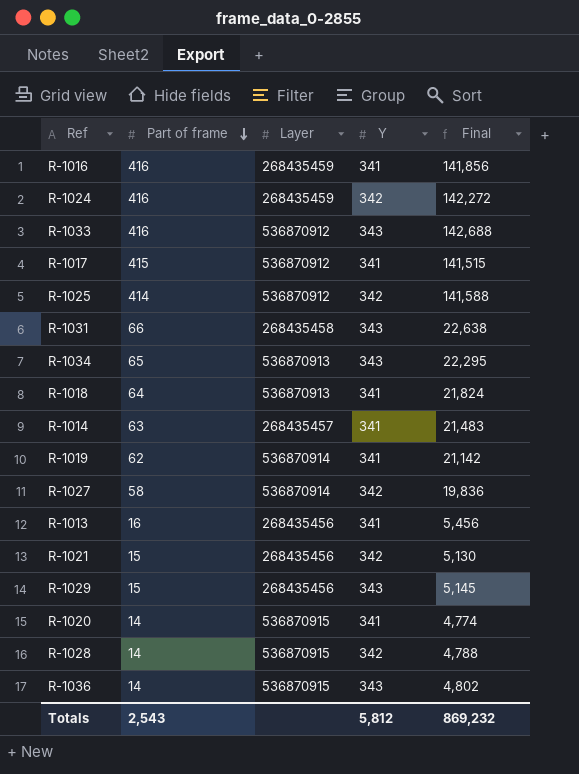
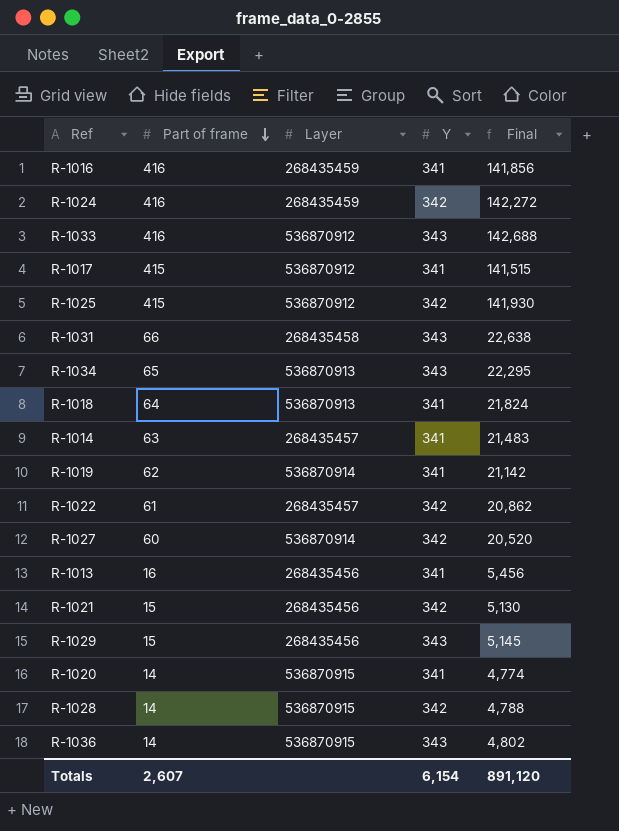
R-1025 | Part of frame: 414 -> 415
R-1025 | Final: 141,588 -> 141,930
row R-1022: none -> 61 | 268435457 | 342 | 20,862
R-1027 | Part of frame: 58 -> 60
R-1027 | Final: 19,836 -> 20,520
Totals | Part of frame: 2,543 -> 2,607
Totals | Y: 5,812 -> 6,154
Totals | Final: 869,232 -> 891,120

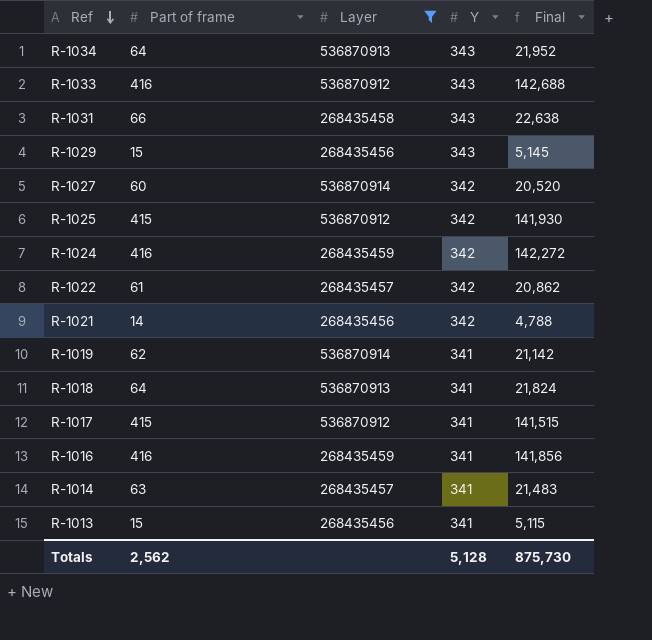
filter: none -> Layer != 536870915
row order: Part of frame descending -> Ref descending
R-1034 | Part of frame: 65 -> 64
R-1034 | Final: 22,295 -> 21,952
R-1021 | Part of frame: 15 -> 14
R-1021 | Final: 5,130 -> 4,788
R-1013 | Part of frame: 16 -> 15
R-1013 | Final: 5,456 -> 5,115
Totals | Part of frame: 2,607 -> 2,562
Totals | Y: 6,154 -> 5,128
Totals | Final: 891,120 -> 875,730

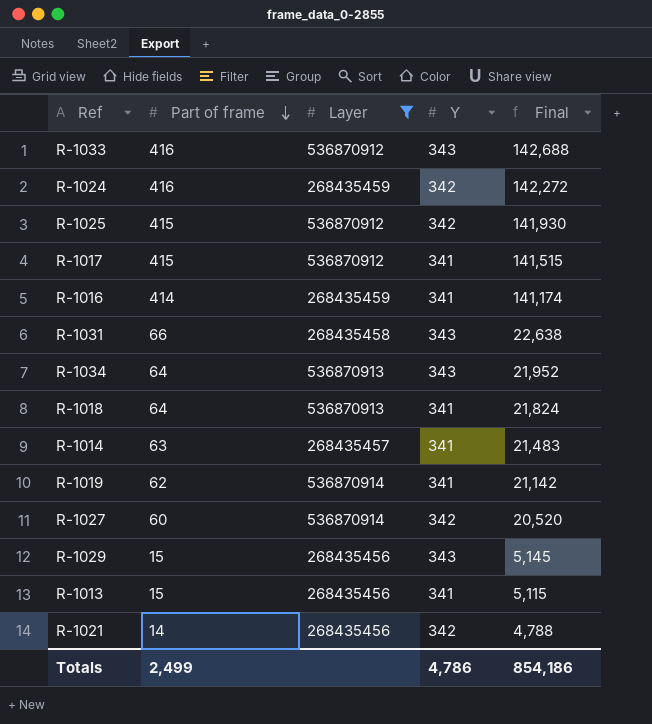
row order: Ref descending -> Part of frame descending
row R-1022: 61 | 268435457 | 342 | 20,862 -> none
R-1016 | Part of frame: 416 -> 414
R-1016 | Final: 141,856 -> 141,174
Totals | Part of frame: 2,562 -> 2,499
Totals | Y: 5,128 -> 4,786
Totals | Final: 875,730 -> 854,186

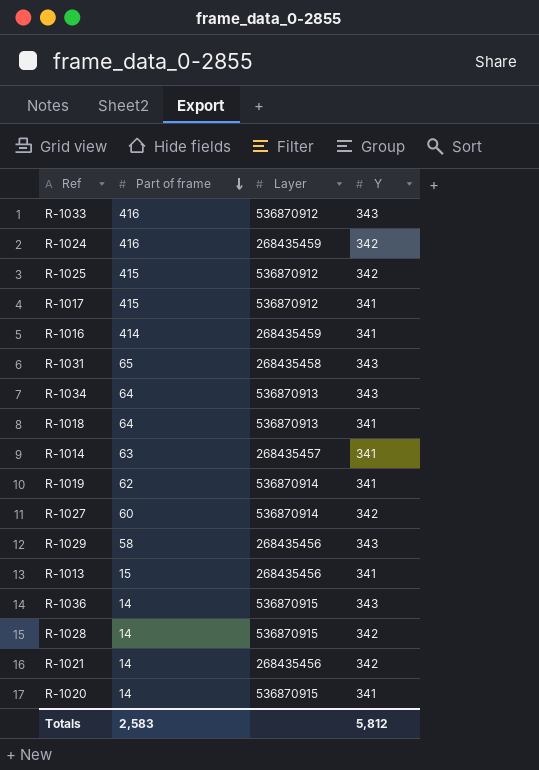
filter: Layer != 536870915 -> none
column Final | formula: [Part of frame] * [Y] -> none
R-1031 | Part of frame: 66 -> 65
R-1029 | Part of frame: 15 -> 58
Totals | Part of frame: 2,499 -> 2,583
Totals | Y: 4,786 -> 5,812

